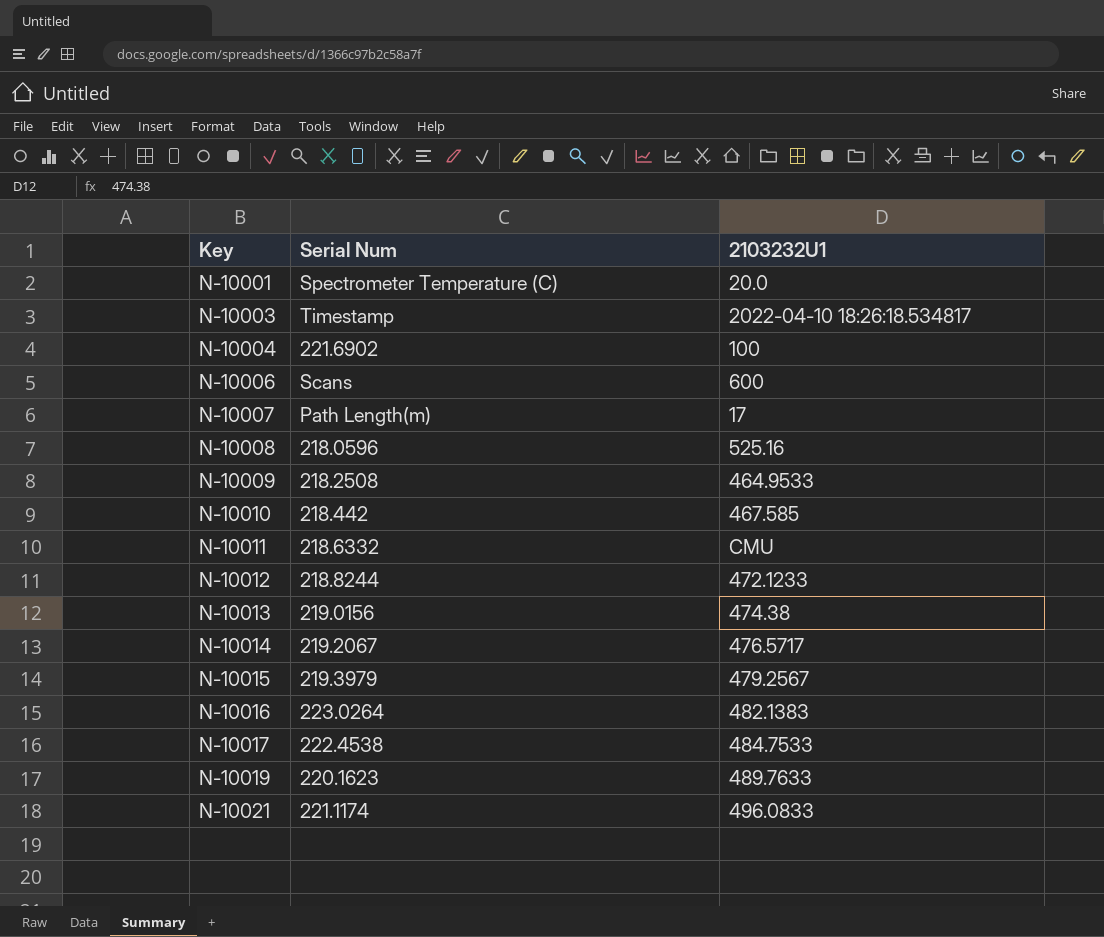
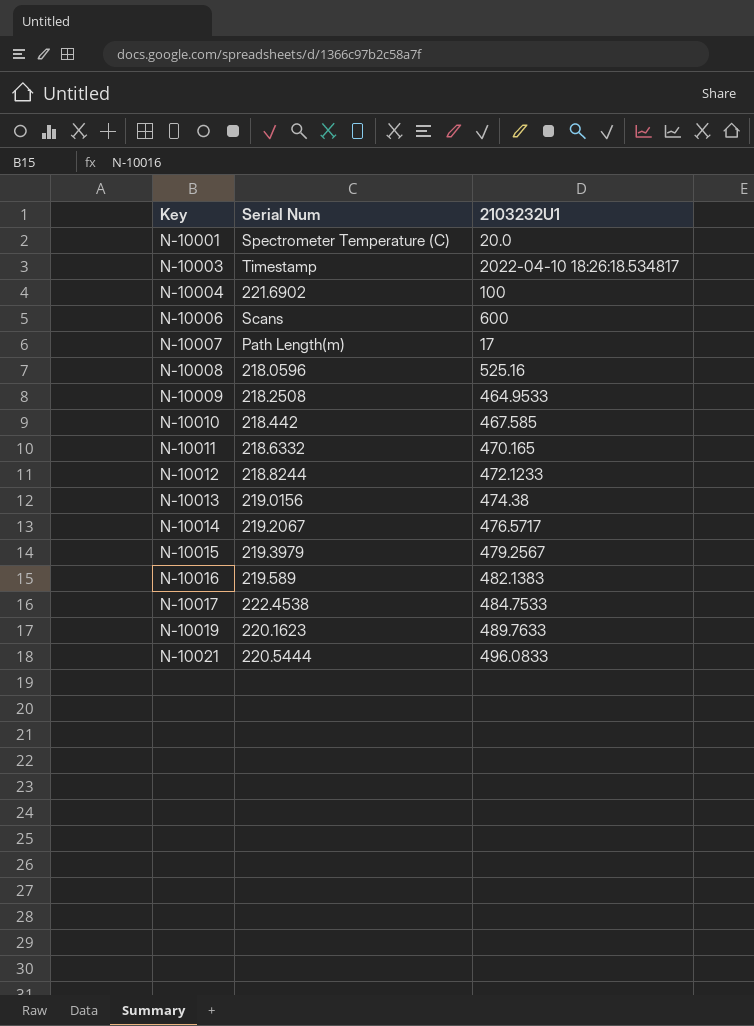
N-10011 | 2103232U1: CMU -> 470.165
N-10016 | Serial Num: 223.0264 -> 219.589
N-10021 | Serial Num: 221.1174 -> 220.5444

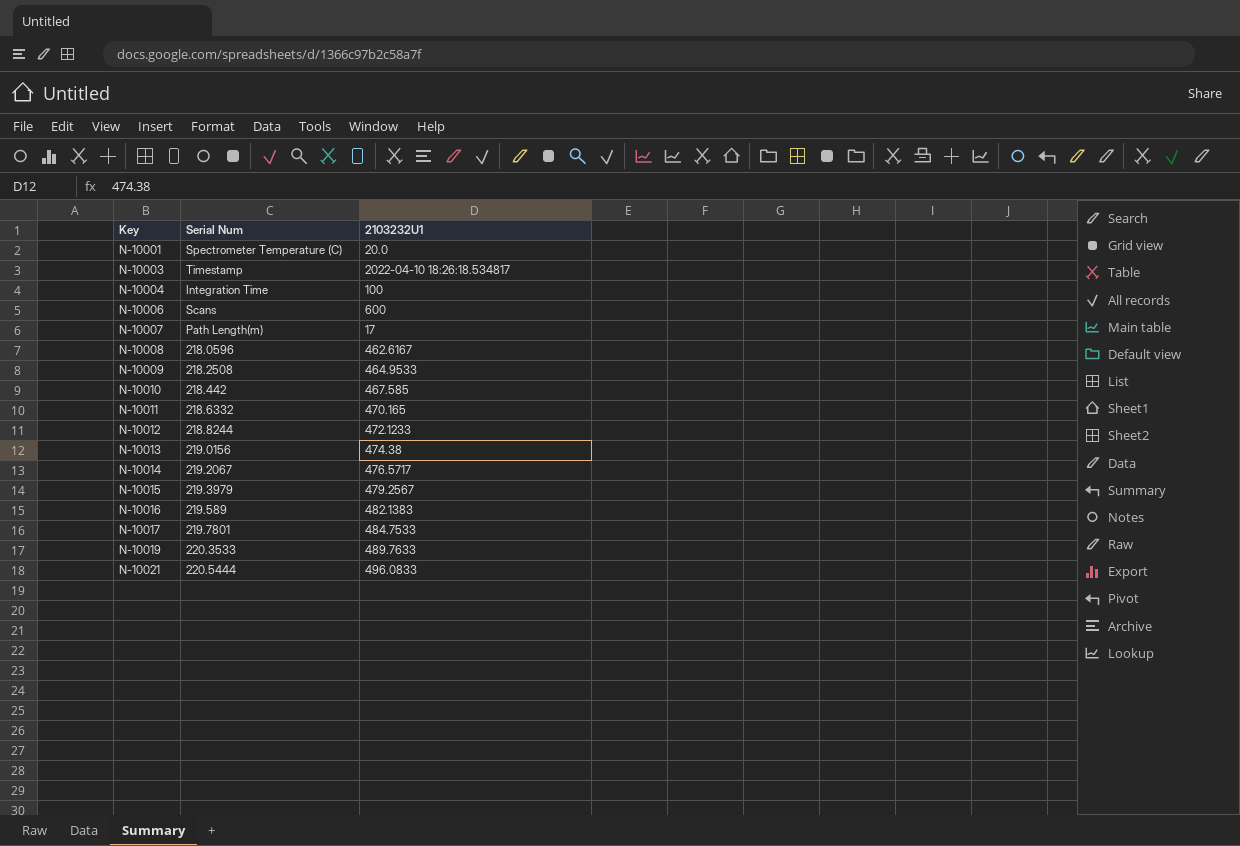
N-10004 | Serial Num: 221.6902 -> Integration Time
N-10008 | 2103232U1: 525.16 -> 462.6167
N-10017 | Serial Num: 222.4538 -> 219.7801
N-10019 | Serial Num: 220.1623 -> 220.3533

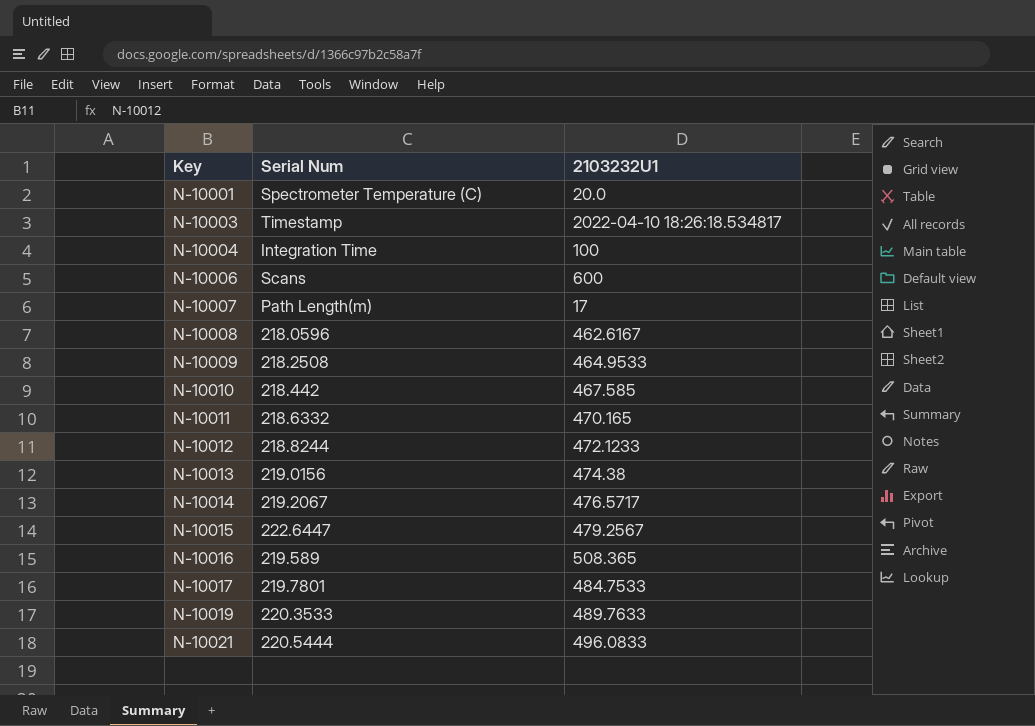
N-10015 | Serial Num: 219.3979 -> 222.6447
N-10016 | 2103232U1: 482.1383 -> 508.365

